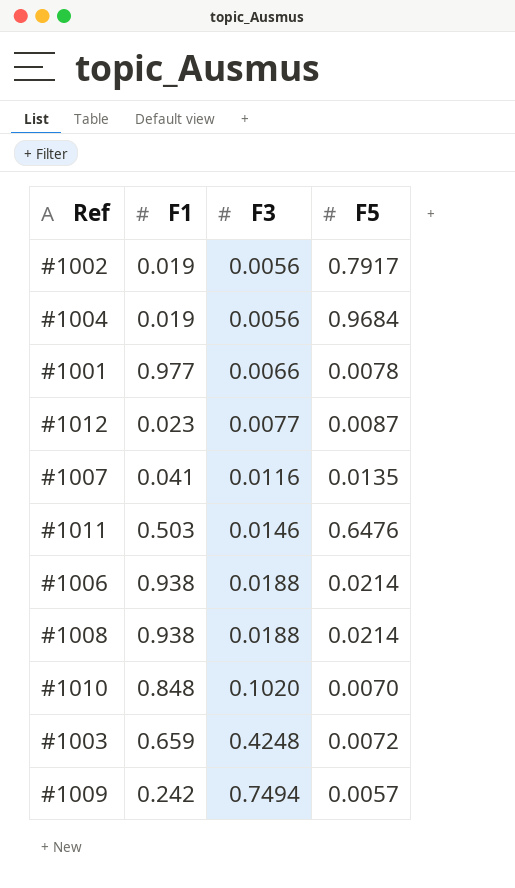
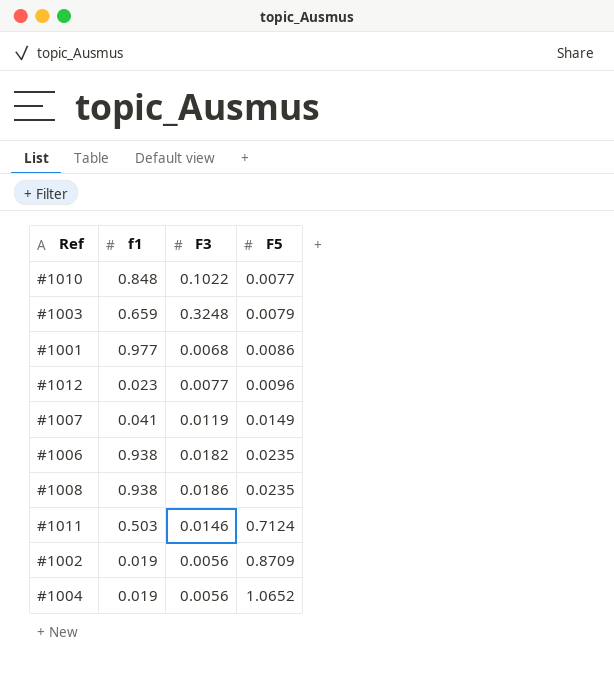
row order: F3 ascending -> F5 ascending
column name: F1 -> f1
row #1009: 0.242 | 0.7494 | 0.0057 -> none
#1010 | F3: 0.1020 -> 0.1022
#1010 | F5: 0.0070 -> 0.0077
#1003 | F3: 0.4248 -> 0.3248
#1003 | F5: 0.0072 -> 0.0079
#1001 | F3: 0.0066 -> 0.0068
#1001 | F5: 0.0078 -> 0.0086
#1012 | F5: 0.0087 -> 0.0096
#1007 | F3: 0.0116 -> 0.0119
#1007 | F5: 0.0135 -> 0.0149
#1006 | F3: 0.0188 -> 0.0182
#1006 | F5: 0.0214 -> 0.0235
#1008 | F3: 0.0188 -> 0.0186
#1008 | F5: 0.0214 -> 0.0235
#1011 | F5: 0.6476 -> 0.7124
#1002 | F5: 0.7917 -> 0.8709
#1004 | F5: 0.9684 -> 1.0652

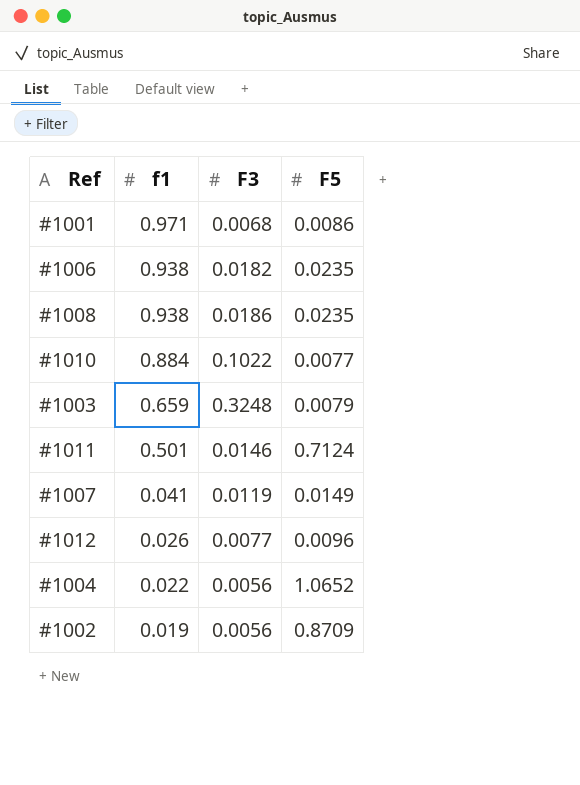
row order: F5 ascending -> f1 descending
#1001 | f1: 0.977 -> 0.971
#1010 | f1: 0.848 -> 0.884
#1011 | f1: 0.503 -> 0.501
#1012 | f1: 0.023 -> 0.026
#1004 | f1: 0.019 -> 0.022

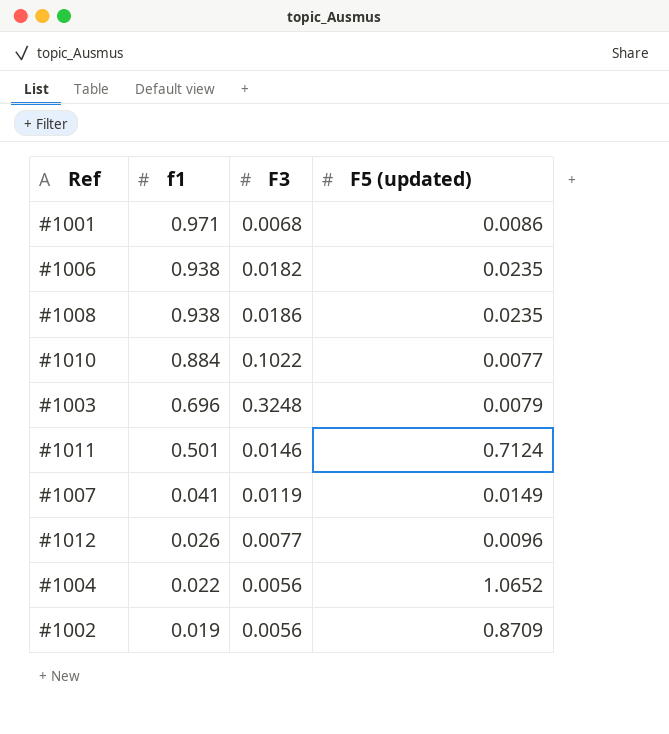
column name: F5 -> F5 (updated)
#1003 | f1: 0.659 -> 0.696

